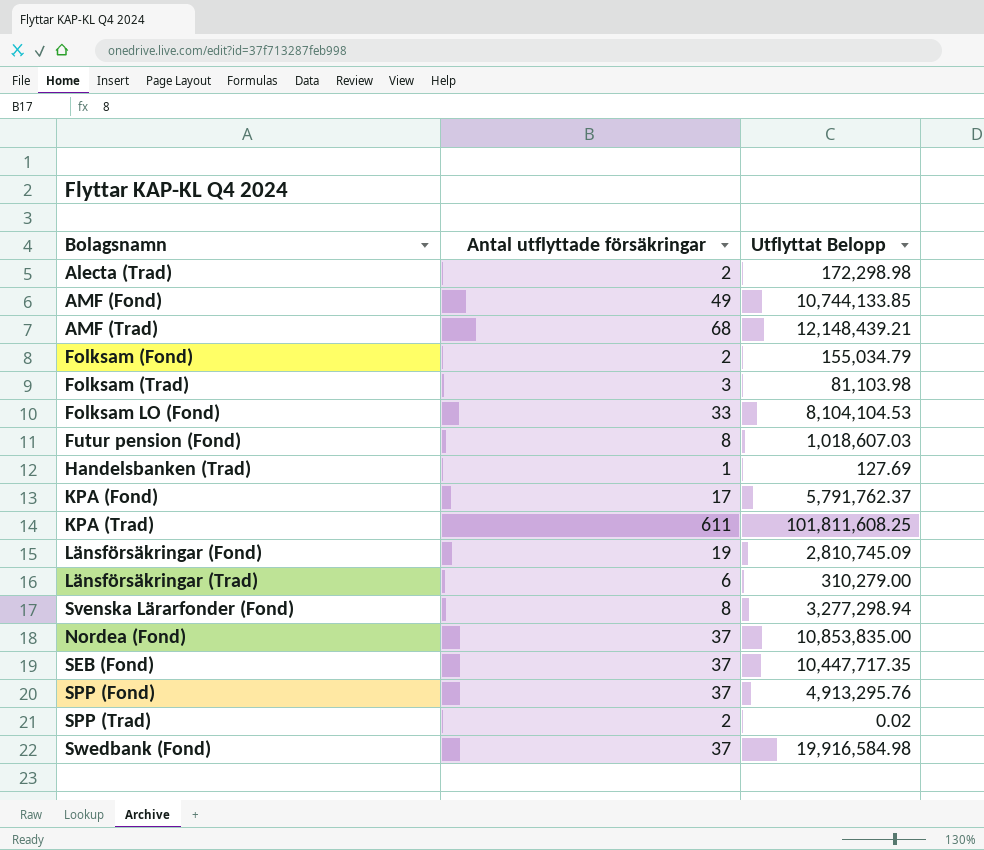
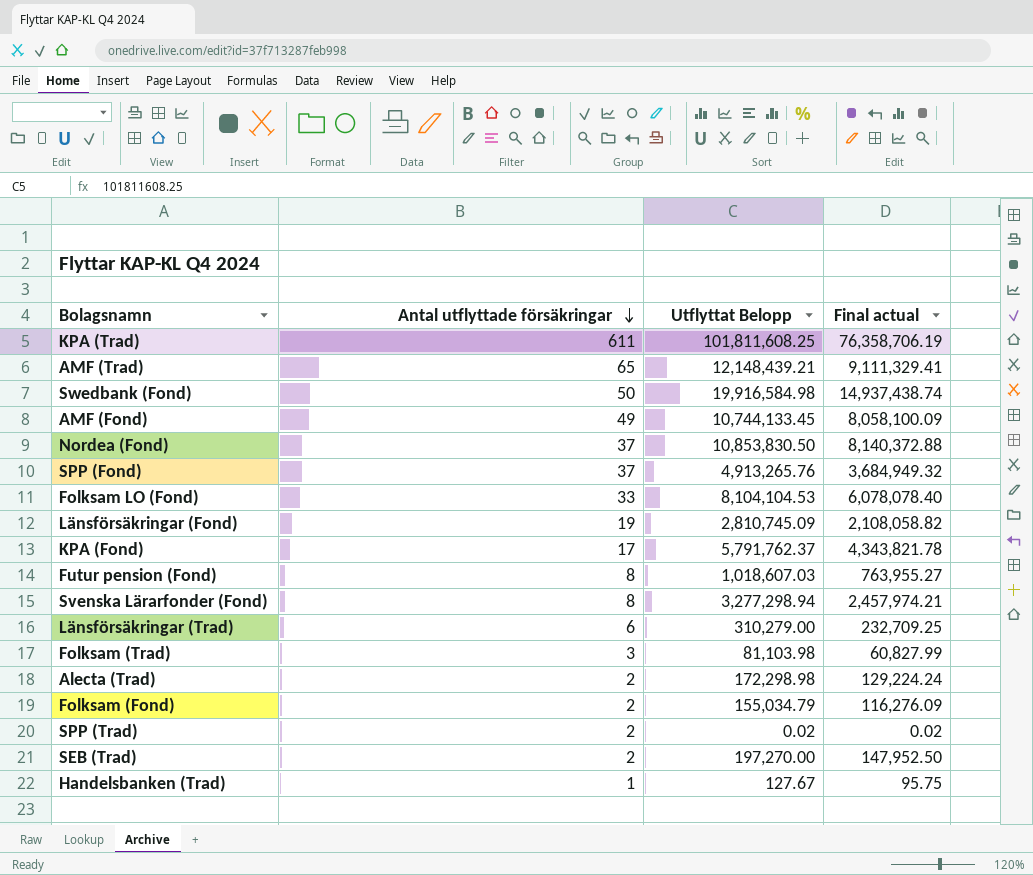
row order: none -> Antal utflyttade försäkringar descending
column Final actual | formula: none -> [Utflyttat Belopp] * 0.75
row SEB (Fond): 37 | 10,447,717.35 -> none
AMF (Trad) | Antal utflyttade försäkringar: 68 -> 65
Swedbank (Fond) | Antal utflyttade försäkringar: 37 -> 50
AMF (Fond) | Utflyttat Belopp: 10,744,133.85 -> 10,744,133.45
Nordea (Fond) | Utflyttat Belopp: 10,853,835.00 -> 10,853,830.50
SPP (Fond) | Utflyttat Belopp: 4,913,295.76 -> 4,913,265.76
row SEB (Trad): none -> 2 | 197,270.00 | 147,952.50
Handelsbanken (Trad) | Utflyttat Belopp: 127.69 -> 127.67

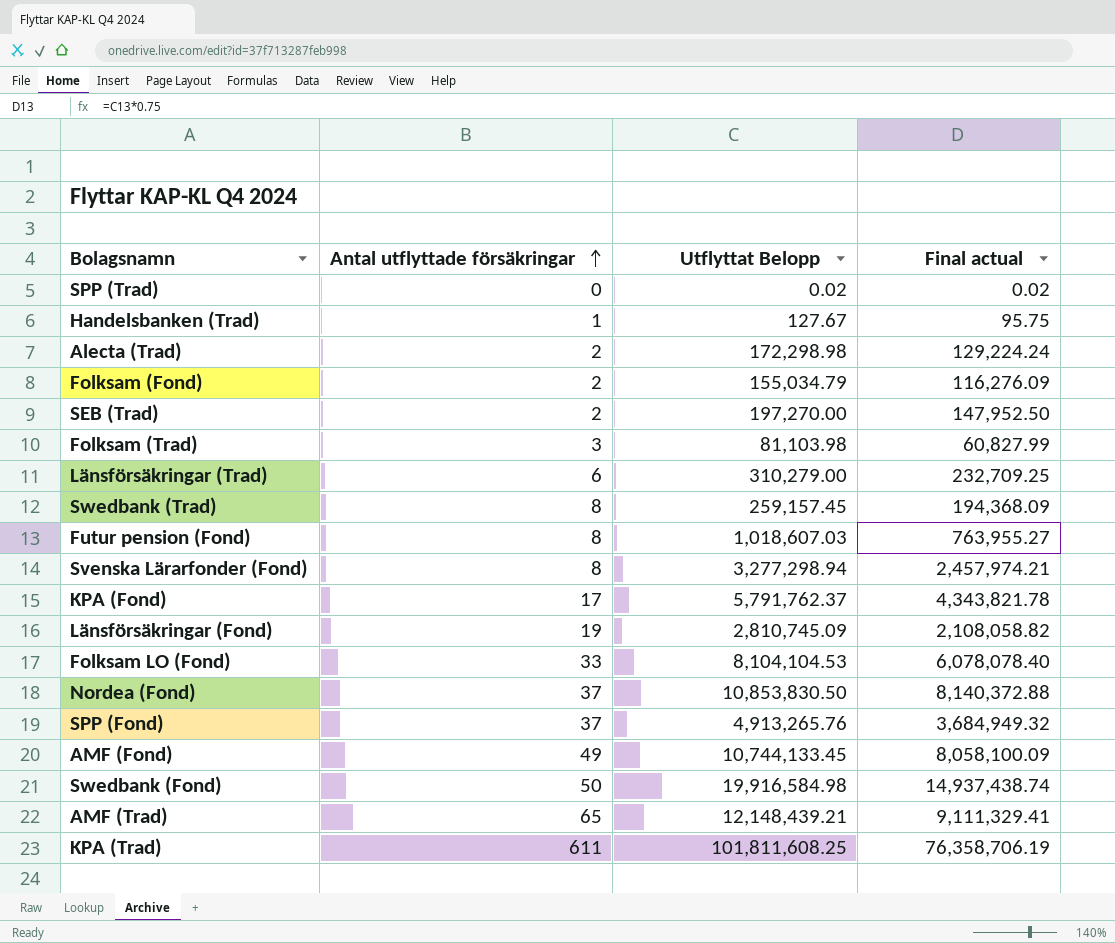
row order: Antal utflyttade försäkringar descending -> Antal utflyttade försäkringar ascending
SPP (Trad) | Antal utflyttade försäkringar: 2 -> 0
row Swedbank (Trad): none -> 8 | 259,157.45 | 194,368.09

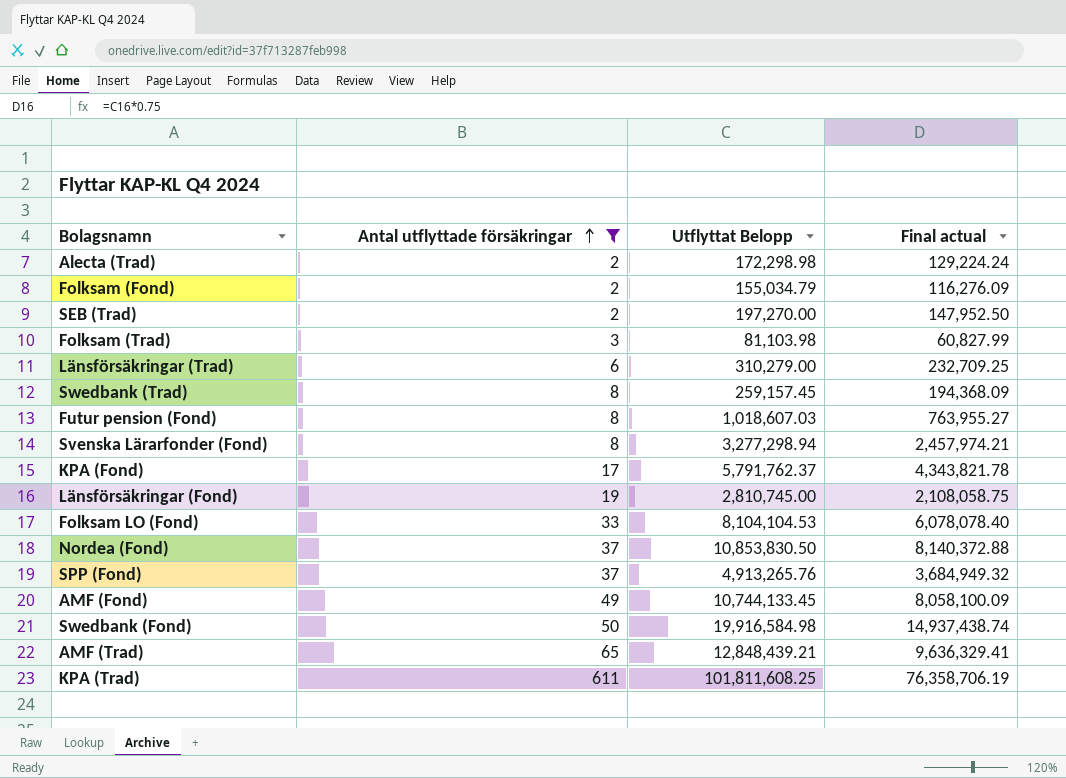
filter: none -> Antal utflyttade försäkringar >= 2
Länsförsäkringar (Fond) | Utflyttat Belopp: 2,810,745.09 -> 2,810,745.00
Länsförsäkringar (Fond) | Final actual: 2,108,058.82 -> 2,108,058.75
AMF (Trad) | Utflyttat Belopp: 12,148,439.21 -> 12,848,439.21
AMF (Trad) | Final actual: 9,111,329.41 -> 9,636,329.41

